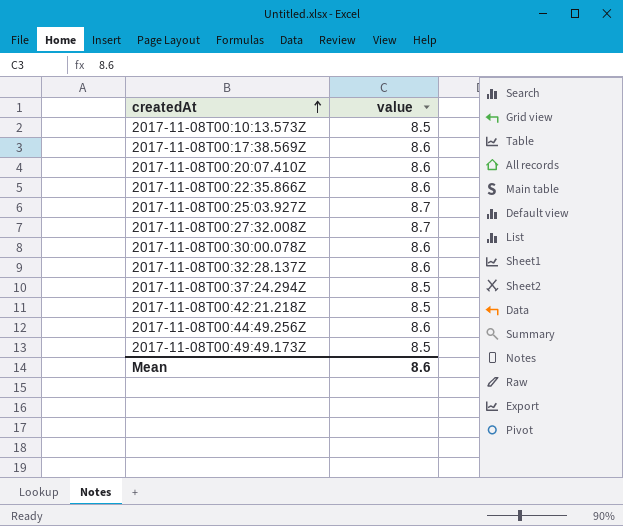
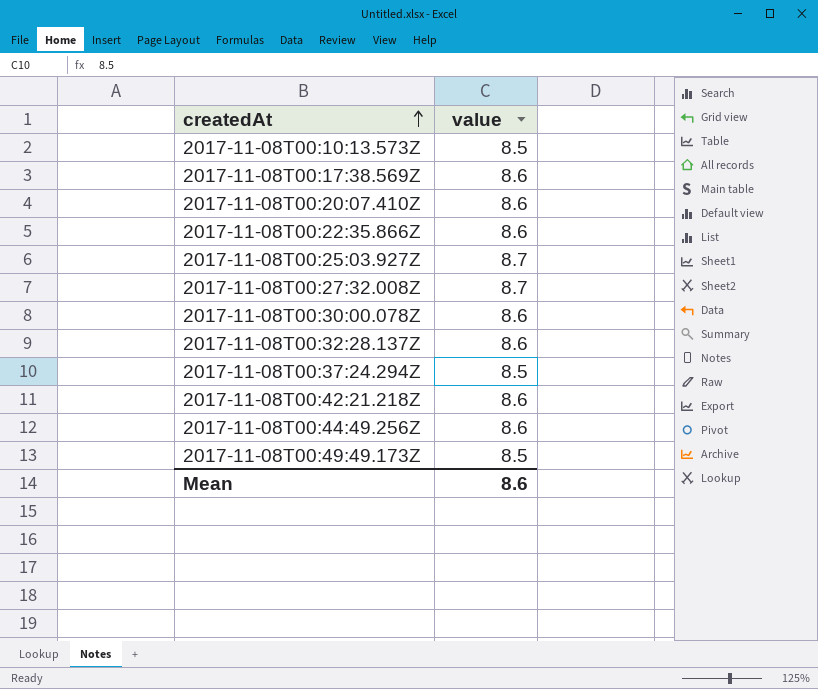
2017-11-08T00:42:21.218Z | value: 8.5 -> 8.6

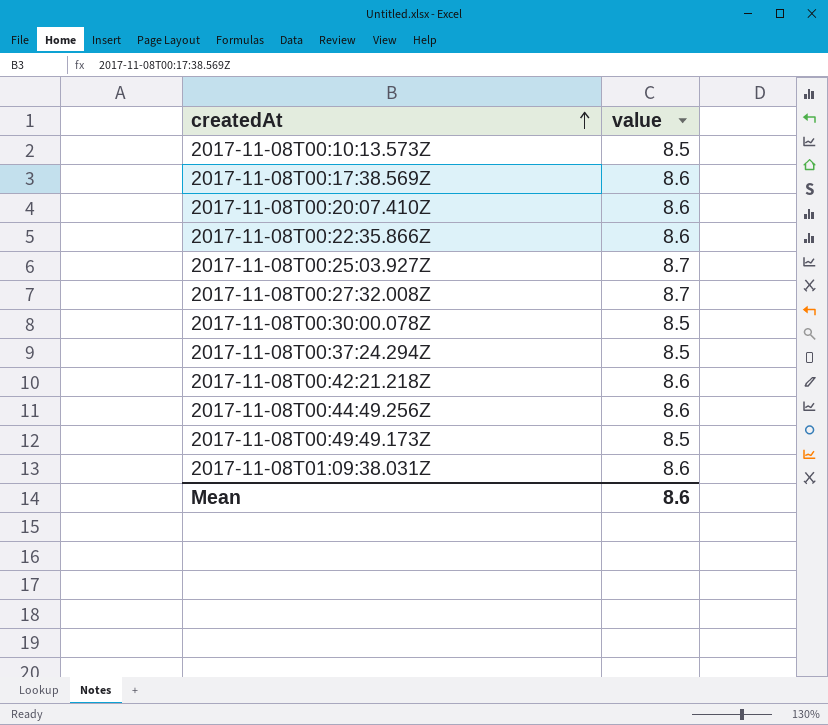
row 2017-11-08T00:32:28.137Z: 8.6 -> none
2017-11-08T00:30:00.078Z | value: 8.6 -> 8.5
row 2017-11-08T01:09:38.031Z: none -> 8.6

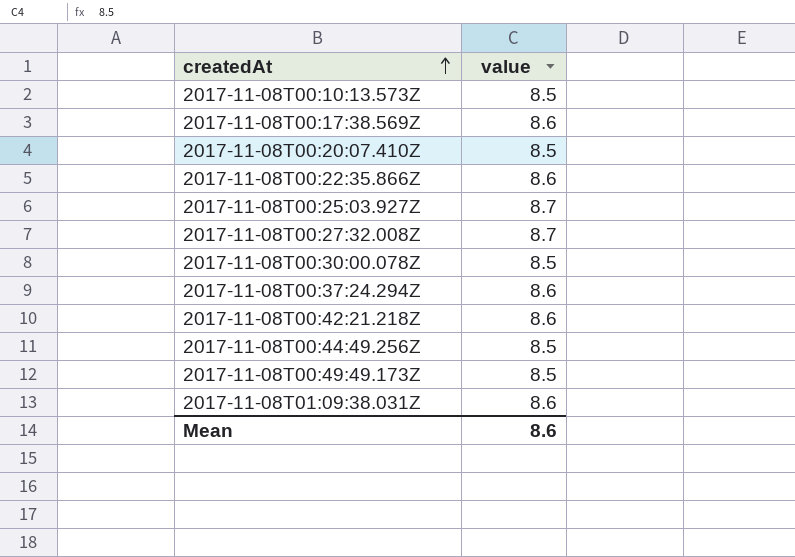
2017-11-08T00:20:07.410Z | value: 8.6 -> 8.5
2017-11-08T00:37:24.294Z | value: 8.5 -> 8.6
2017-11-08T00:44:49.256Z | value: 8.6 -> 8.5

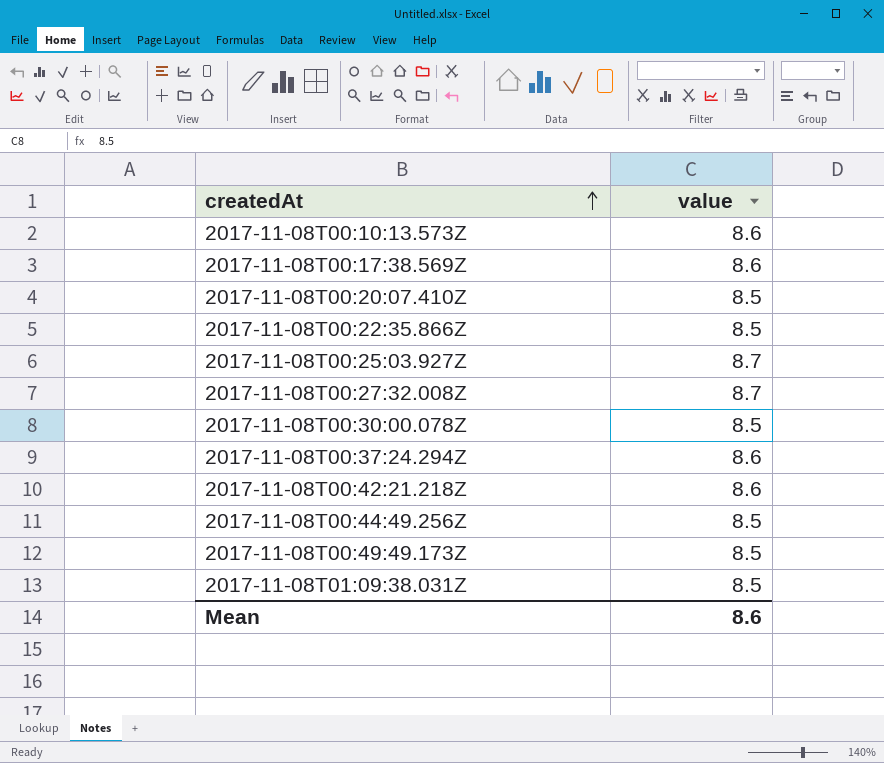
2017-11-08T00:10:13.573Z | value: 8.5 -> 8.6
2017-11-08T00:22:35.866Z | value: 8.6 -> 8.5
2017-11-08T01:09:38.031Z | value: 8.6 -> 8.5

